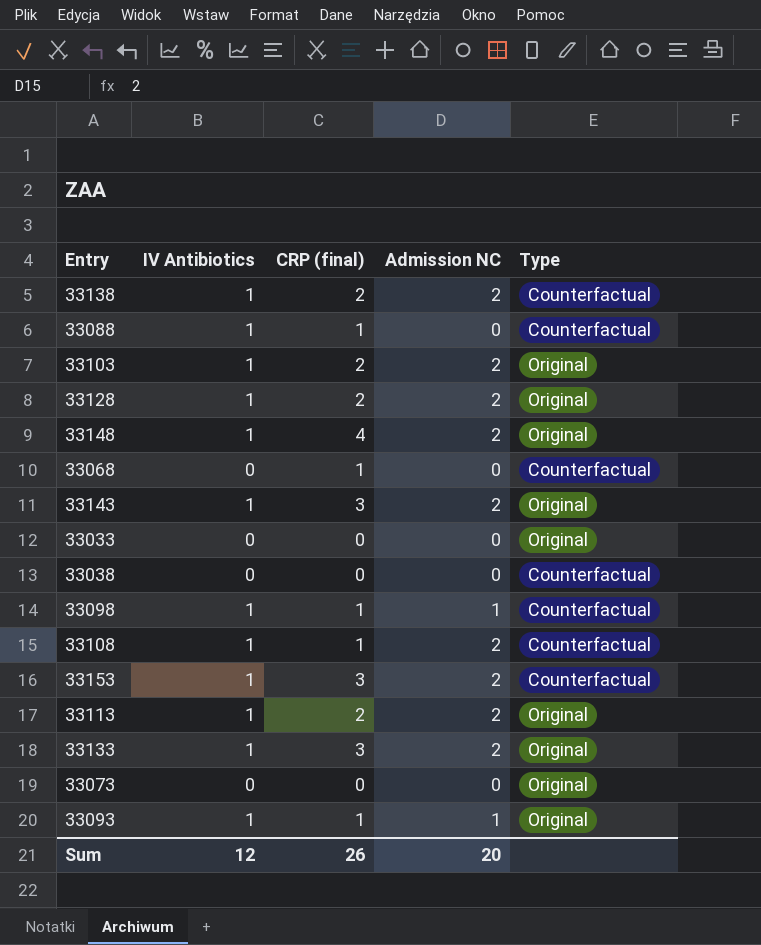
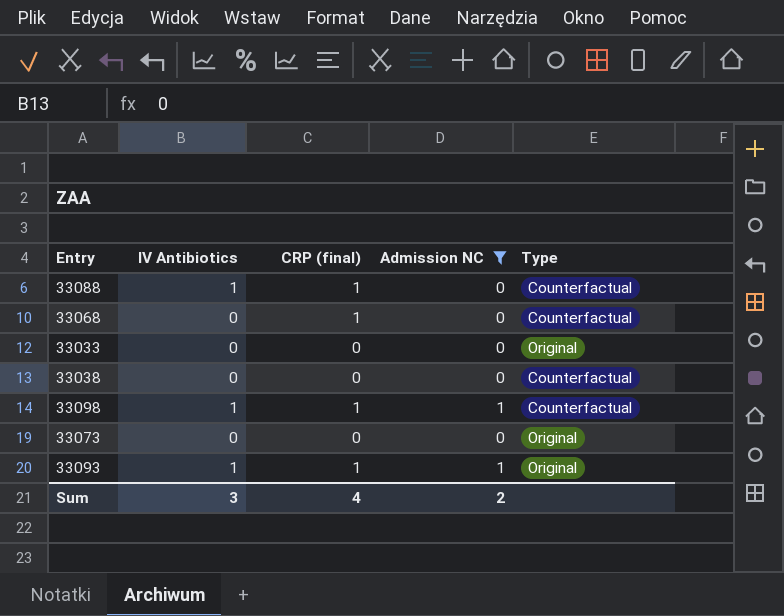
filter: none -> Admission NC != 2
Sum | IV Antibiotics: 12 -> 3
Sum | CRP (final): 26 -> 4
Sum | Admission NC: 20 -> 2

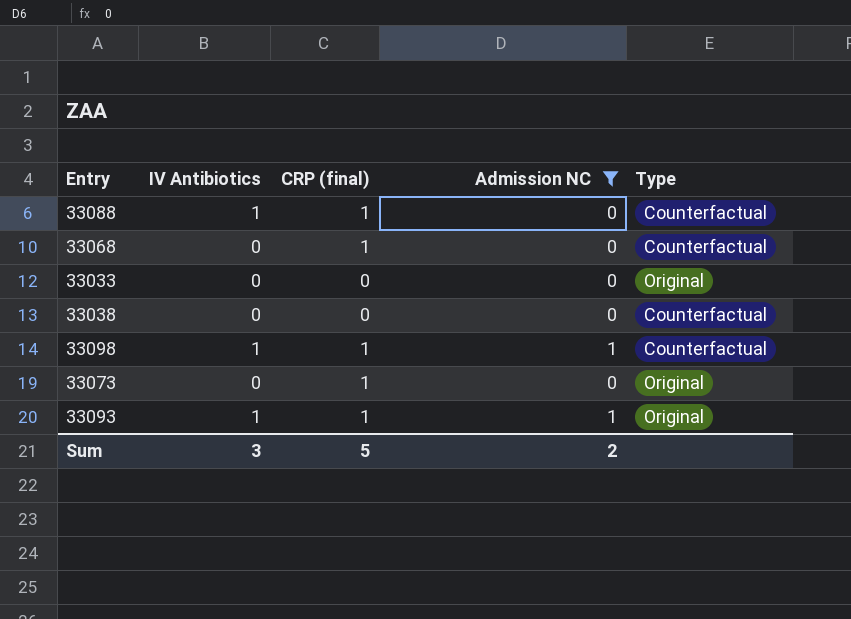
33073 | CRP (final): 0 -> 1
Sum | CRP (final): 4 -> 5

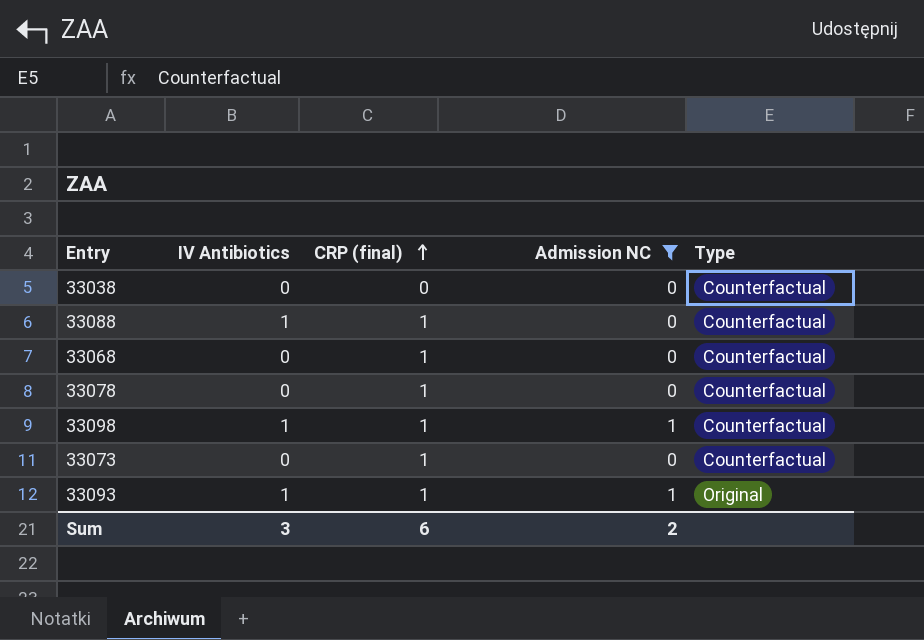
row order: none -> CRP (final) ascending
row 33033: 0 | 0 | 0 | Original -> none
row 33078: none -> 0 | 1 | 0 | Counterfactual
33073 | Type: Original -> Counterfactual
Sum | CRP (final): 5 -> 6

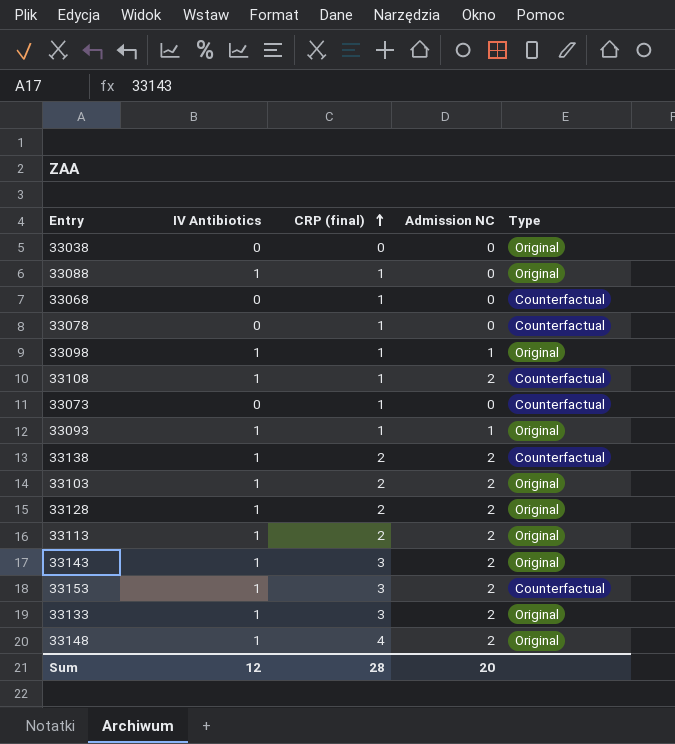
filter: Admission NC != 2 -> none
33038 | Type: Counterfactual -> Original
33088 | Type: Counterfactual -> Original
33098 | Type: Counterfactual -> Original
Sum | IV Antibiotics: 3 -> 12
Sum | CRP (final): 6 -> 28
Sum | Admission NC: 2 -> 20

